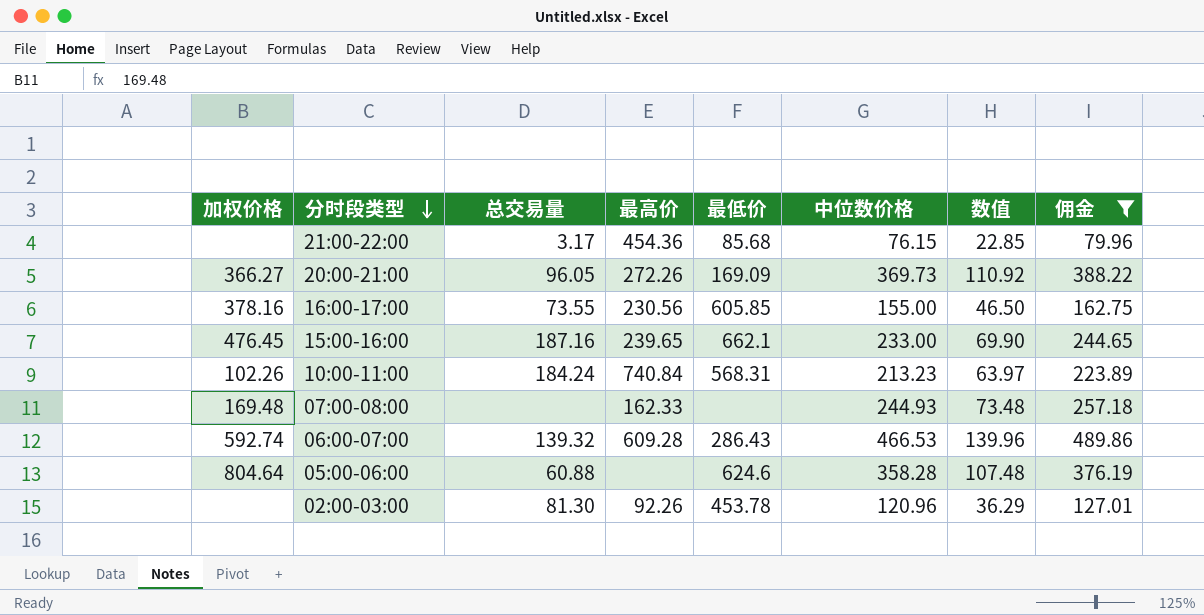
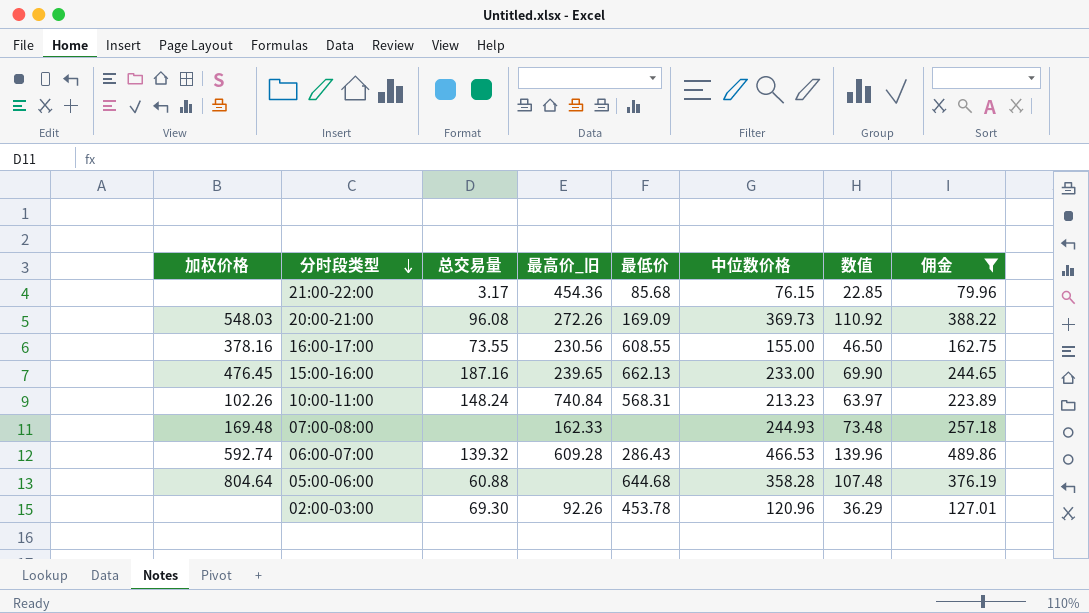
column name: 最高价 -> 最高价_旧
20:00-21:00 | 加权价格: 366.27 -> 548.03
20:00-21:00 | 总交易量: 96.05 -> 96.08
16:00-17:00 | 最低价: 605.85 -> 608.55
15:00-16:00 | 最低价: 662.1 -> 662.13
10:00-11:00 | 总交易量: 184.24 -> 148.24
05:00-06:00 | 最低价: 624.6 -> 644.68
02:00-03:00 | 总交易量: 81.30 -> 69.30

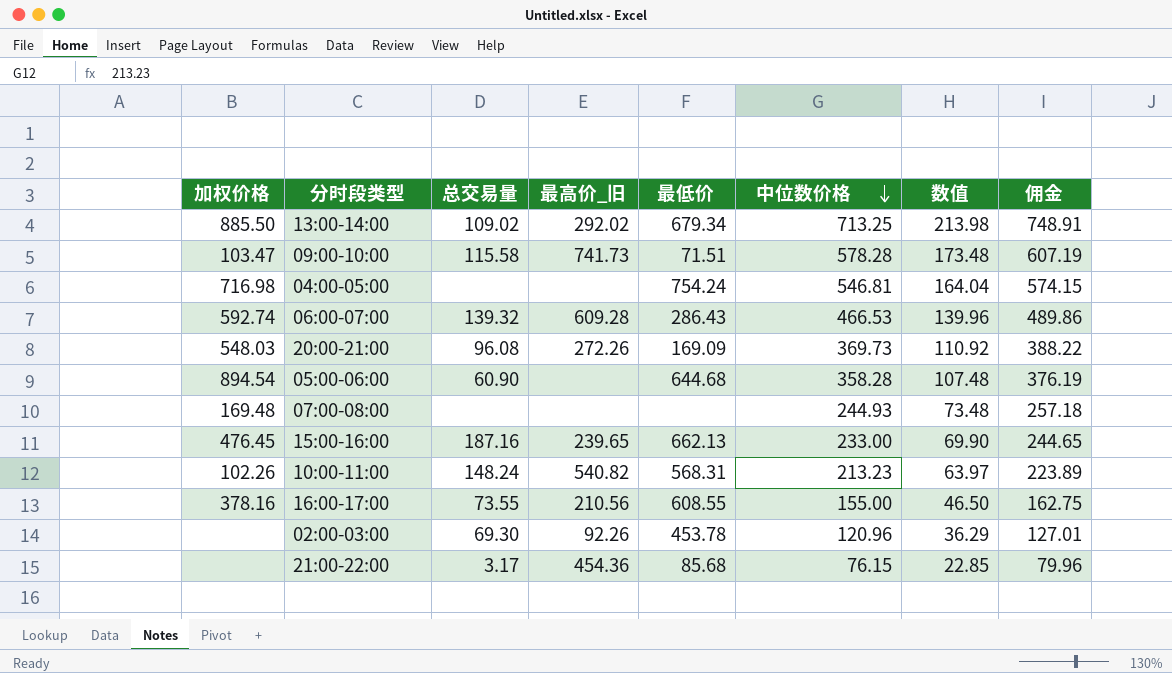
filter: 佣金 <= 489.86 -> none
row order: 分时段类型 descending -> 中位数价格 descending
05:00-06:00 | 加权价格: 804.64 -> 894.54
05:00-06:00 | 总交易量: 60.88 -> 60.90
07:00-08:00 | 最高价_旧: 162.33 -> none
10:00-11:00 | 最高价_旧: 740.84 -> 540.82
16:00-17:00 | 最高价_旧: 230.56 -> 210.56

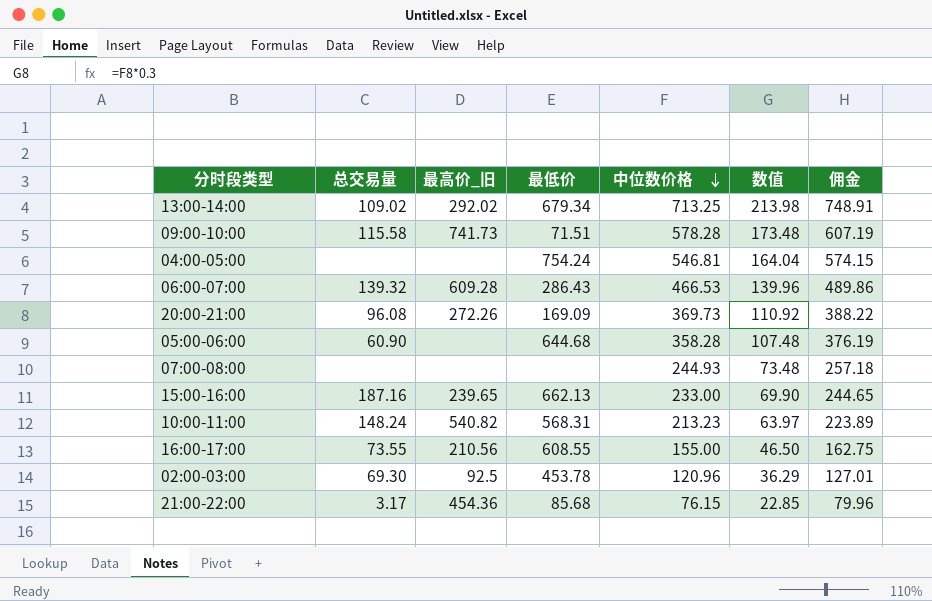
column 加权价格 | position: 1 -> none
02:00-03:00 | 最高价_旧: 92.26 -> 92.5

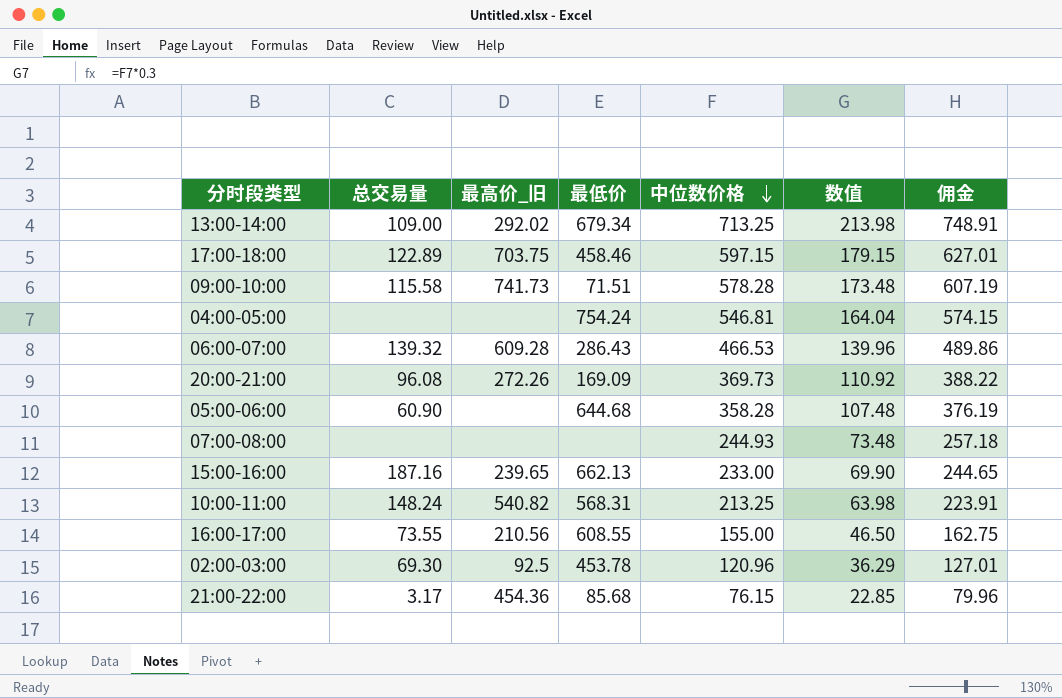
13:00-14:00 | 总交易量: 109.02 -> 109.00
row 17:00-18:00: none -> 122.89 | 703.75 | 458.46 | 597.15 | 179.15 | 627.01
10:00-11:00 | 中位数价格: 213.23 -> 213.25
10:00-11:00 | 数值: 63.97 -> 63.98
10:00-11:00 | 佣金: 223.89 -> 223.91

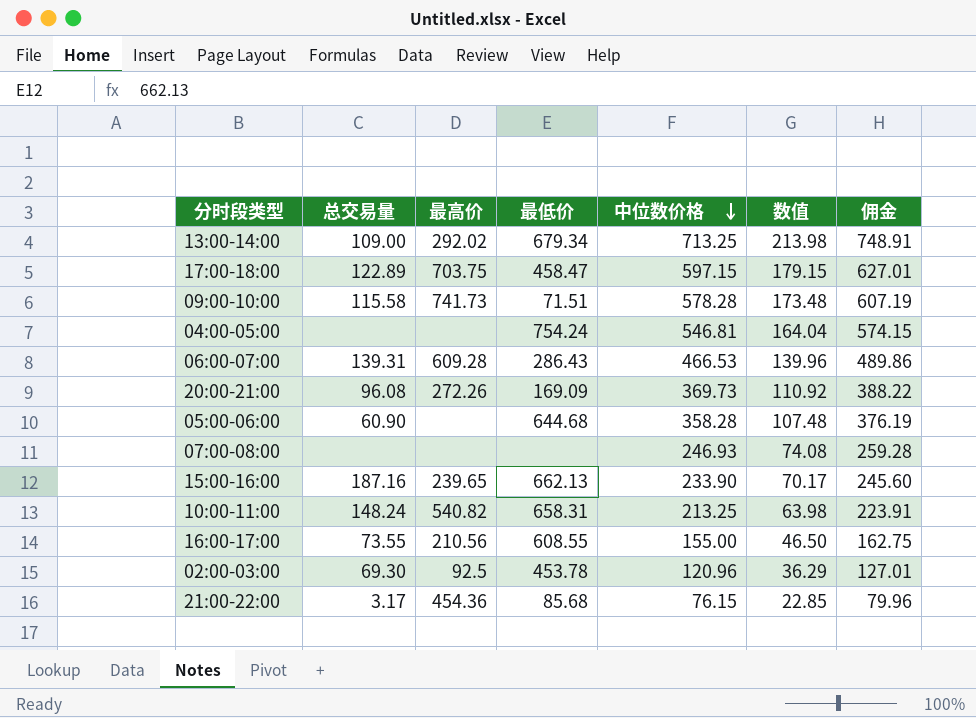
column name: 最高价_旧 -> 最高价
17:00-18:00 | 最低价: 458.46 -> 458.47
06:00-07:00 | 总交易量: 139.32 -> 139.31
07:00-08:00 | 中位数价格: 244.93 -> 246.93
07:00-08:00 | 数值: 73.48 -> 74.08
07:00-08:00 | 佣金: 257.18 -> 259.28
15:00-16:00 | 中位数价格: 233.00 -> 233.90
15:00-16:00 | 数值: 69.90 -> 70.17
15:00-16:00 | 佣金: 244.65 -> 245.60
10:00-11:00 | 最低价: 568.31 -> 658.31

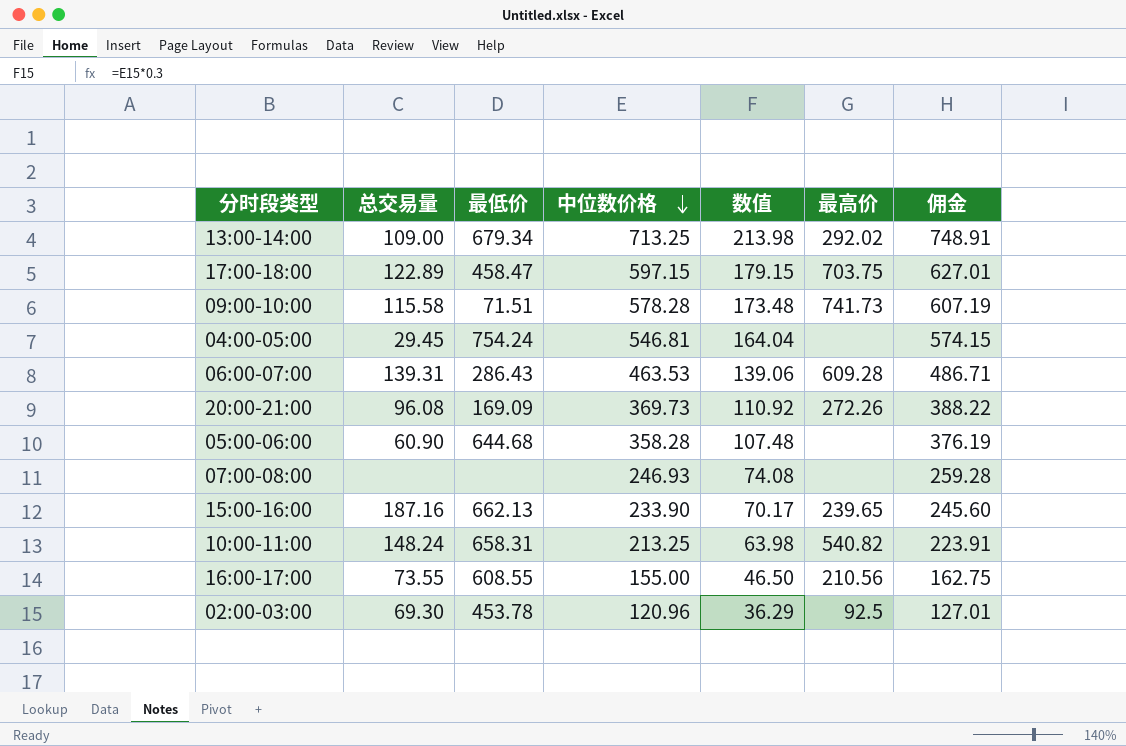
column 最高价 | position: 3 -> 6
row 21:00-22:00: 3.17 | 454.36 | 85.68 | 76.15 | 22.85 | 79.96 -> none
04:00-05:00 | 总交易量: none -> 29.45
06:00-07:00 | 中位数价格: 466.53 -> 463.53
06:00-07:00 | 数值: 139.96 -> 139.06
06:00-07:00 | 佣金: 489.86 -> 486.71

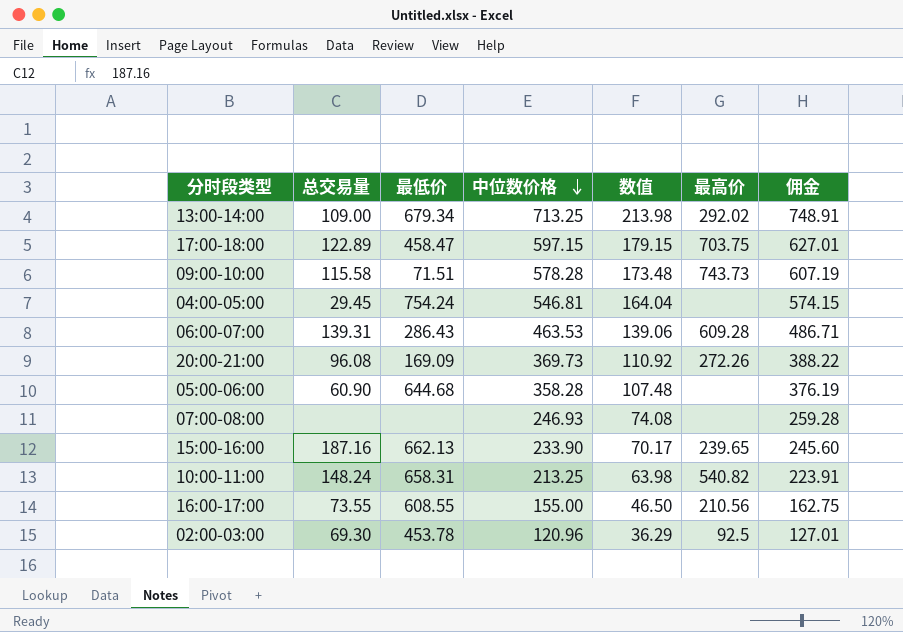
09:00-10:00 | 最高价: 741.73 -> 743.73

